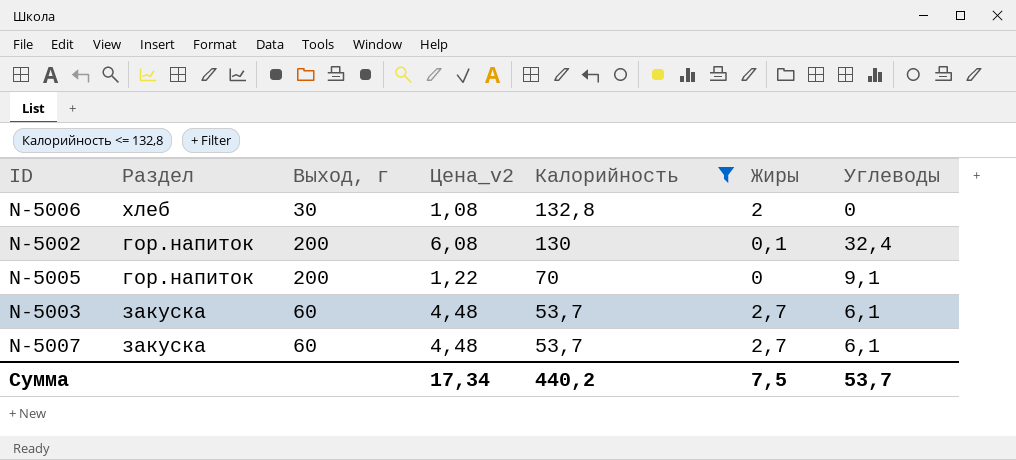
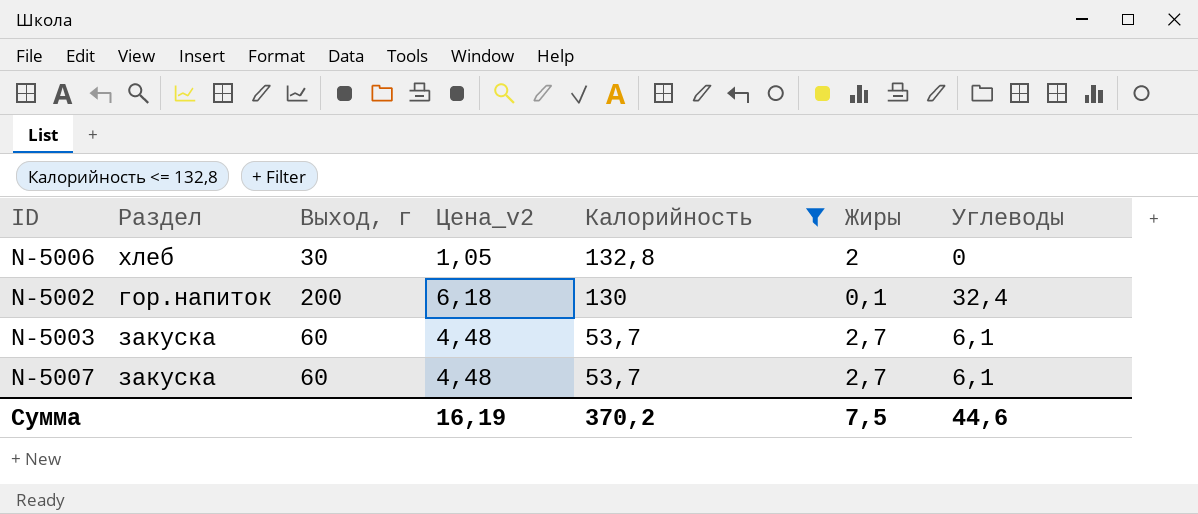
row N-5005: гор.напиток | 200 | 1,22 | 70 | 0 | 9,1 -> none
N-5006 | Цена_v2: 1,08 -> 1,05
N-5002 | Цена_v2: 6,08 -> 6,18
Сумма | Цена_v2: 17,34 -> 16,19
Сумма | Калорийность: 440,2 -> 370,2
Сумма | Углеводы: 53,7 -> 44,6

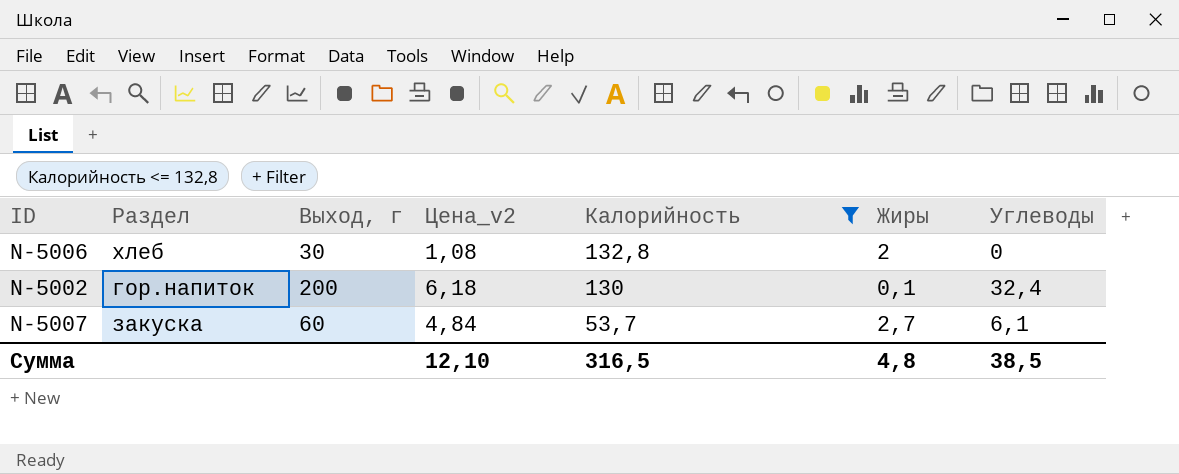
row N-5003: закуска | 60 | 4,48 | 53,7 | 2,7 | 6,1 -> none
N-5006 | Цена_v2: 1,05 -> 1,08
N-5007 | Цена_v2: 4,48 -> 4,84
Сумма | Цена_v2: 16,19 -> 12,10
Сумма | Калорийность: 370,2 -> 316,5
Сумма | Жиры: 7,5 -> 4,8
Сумма | Углеводы: 44,6 -> 38,5

